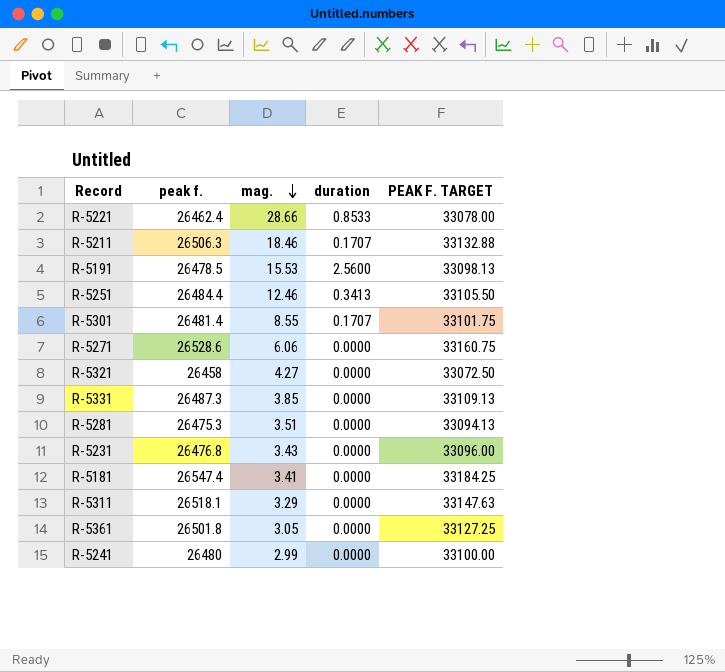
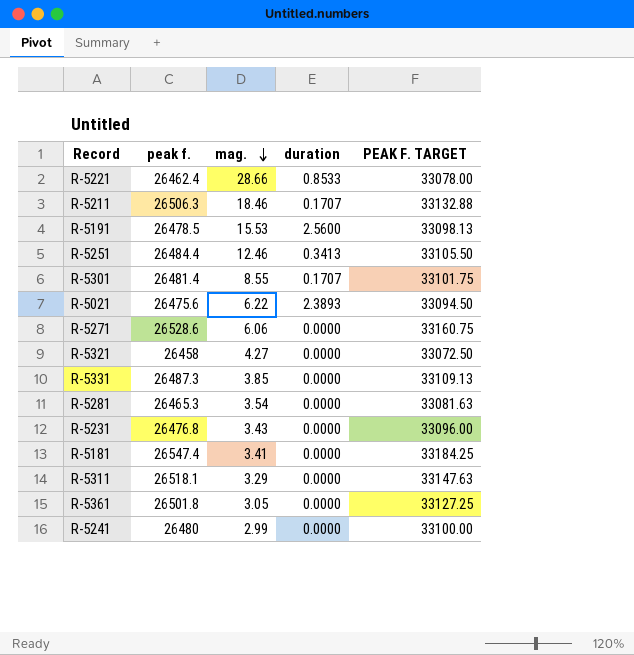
row R-5021: none -> 26475.6 | 6.22 | 2.3893 | 33094.50
R-5281 | peak f.: 26475.3 -> 26465.3
R-5281 | mag.: 3.51 -> 3.54
R-5281 | PEAK F. TARGET: 33094.13 -> 33081.63

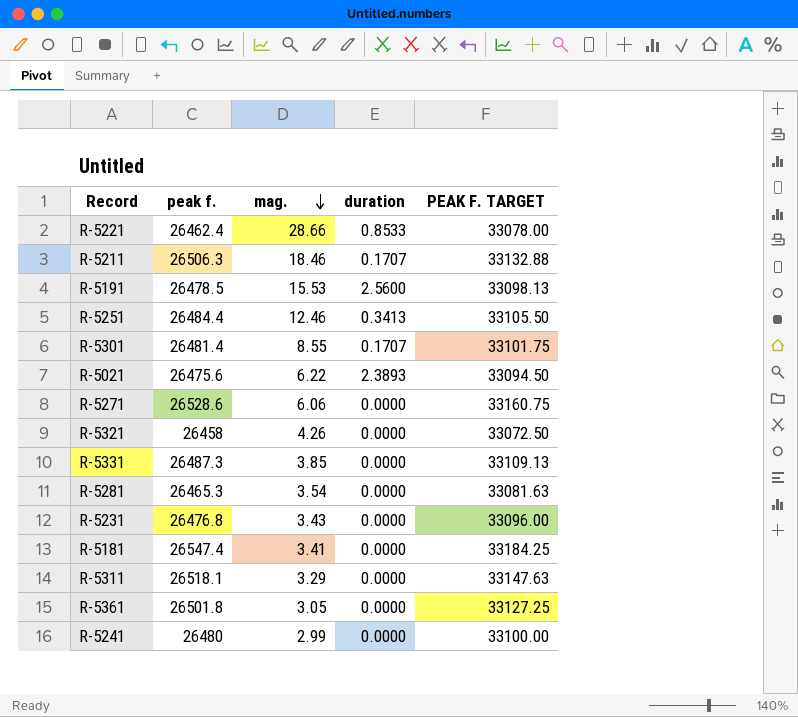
R-5321 | mag.: 4.27 -> 4.26

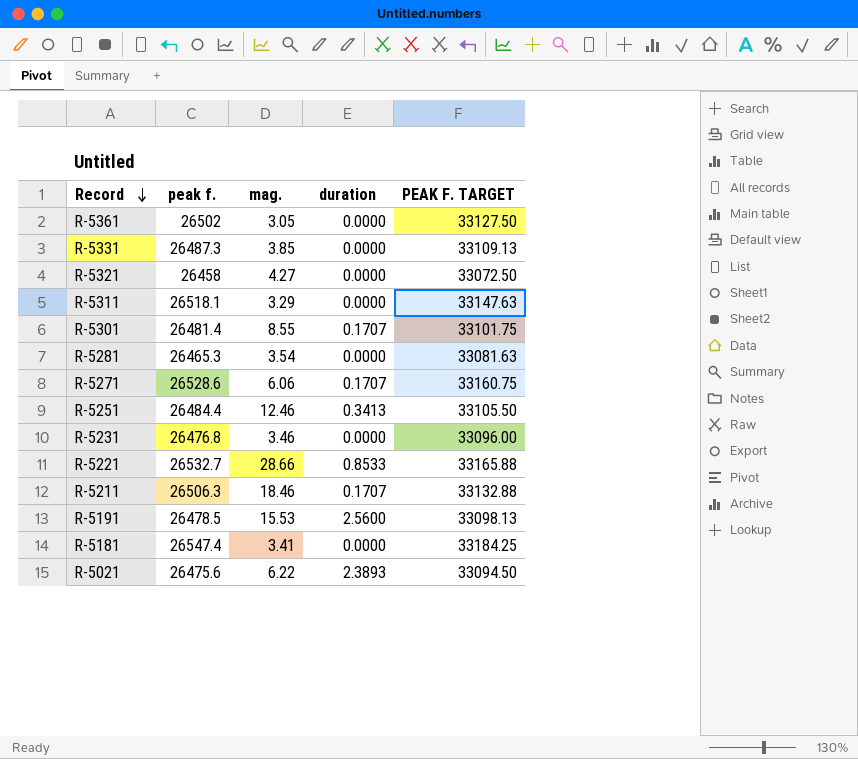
row order: mag. descending -> Record descending
row R-5241: 26480 | 2.99 | 0.0000 | 33100.00 -> none
R-5361 | peak f.: 26501.8 -> 26502
R-5361 | PEAK F. TARGET: 33127.25 -> 33127.50
R-5321 | mag.: 4.26 -> 4.27
R-5271 | duration: 0.0000 -> 0.1707
R-5231 | mag.: 3.43 -> 3.46
R-5221 | peak f.: 26462.4 -> 26532.7
R-5221 | PEAK F. TARGET: 33078.00 -> 33165.88

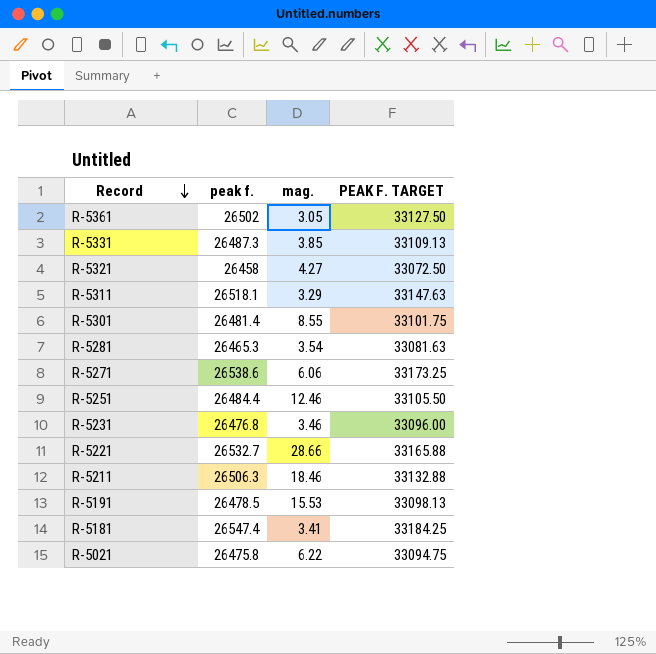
column duration | position: 4 -> none
R-5271 | peak f.: 26528.6 -> 26538.6
R-5271 | PEAK F. TARGET: 33160.75 -> 33173.25
R-5021 | peak f.: 26475.6 -> 26475.8
R-5021 | PEAK F. TARGET: 33094.50 -> 33094.75

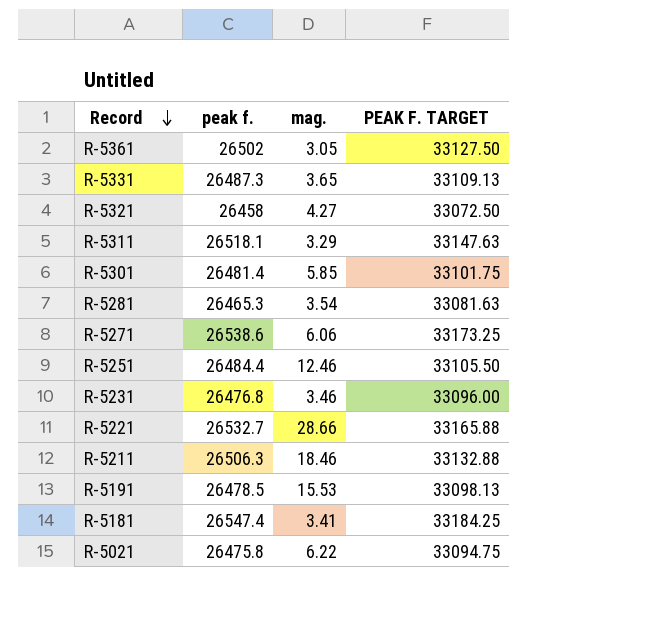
R-5331 | mag.: 3.85 -> 3.65
R-5301 | mag.: 8.55 -> 5.85

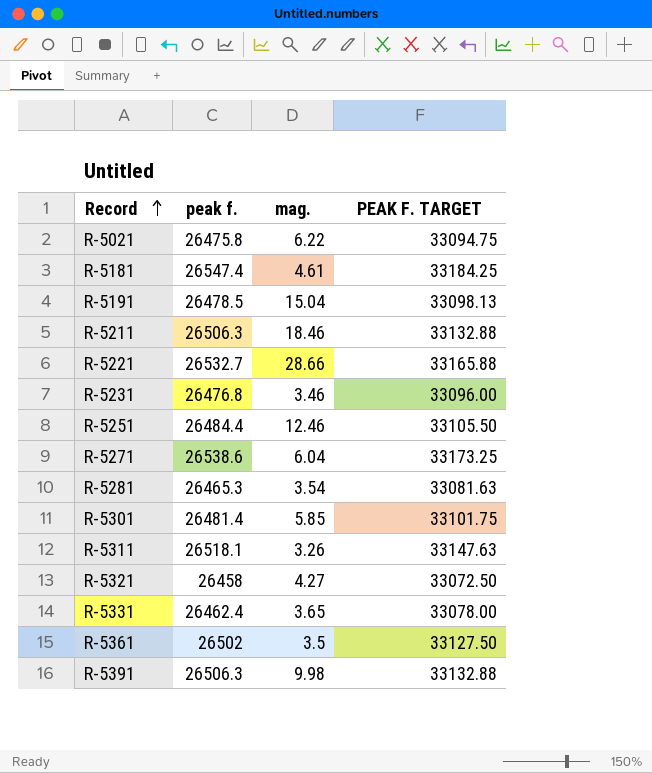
row order: Record descending -> Record ascending
R-5181 | mag.: 3.41 -> 4.61
R-5191 | mag.: 15.53 -> 15.04
R-5271 | mag.: 6.06 -> 6.04
R-5311 | mag.: 3.29 -> 3.26
R-5331 | peak f.: 26487.3 -> 26462.4
R-5331 | PEAK F. TARGET: 33109.13 -> 33078.00
R-5361 | mag.: 3.05 -> 3.5
row R-5391: none -> 26506.3 | 9.98 | 33132.88

